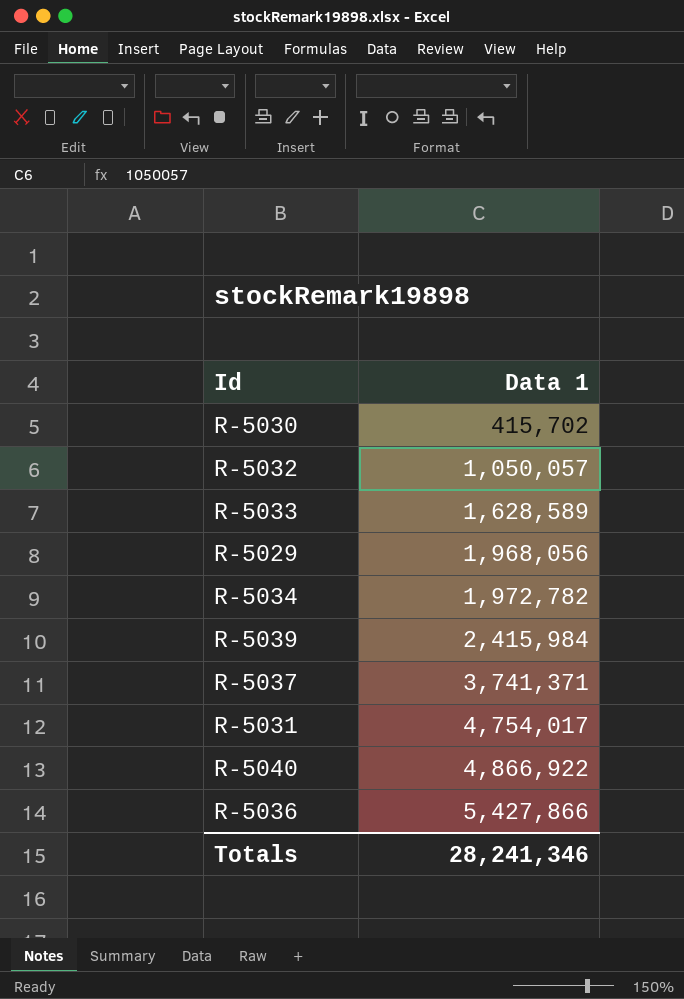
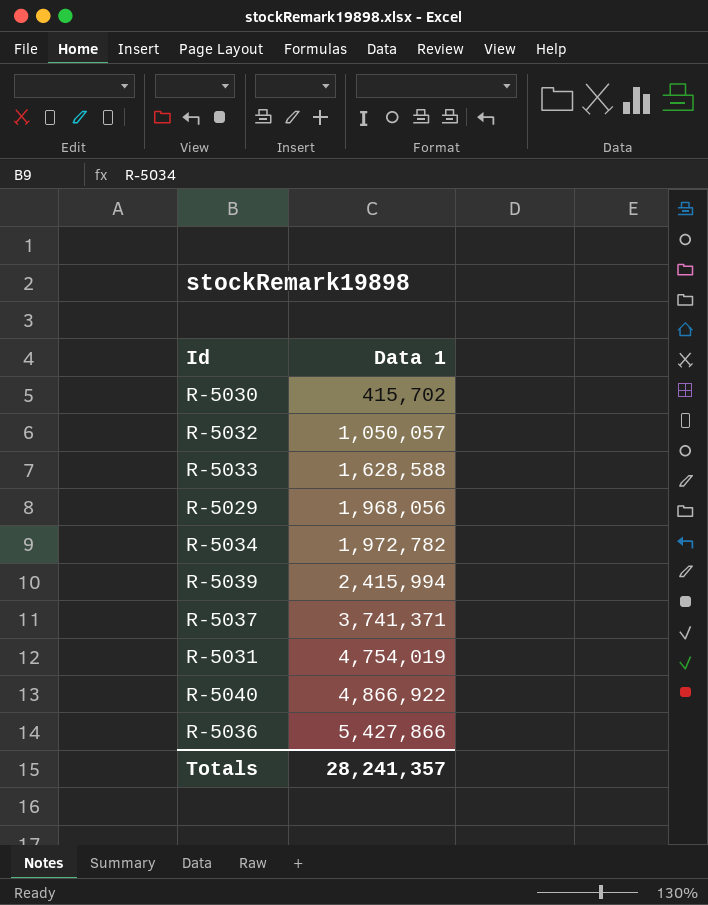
R-5033 | Data 1: 1,628,589 -> 1,628,588
R-5039 | Data 1: 2,415,984 -> 2,415,994
R-5031 | Data 1: 4,754,017 -> 4,754,019
Totals | Data 1: 28,241,346 -> 28,241,357

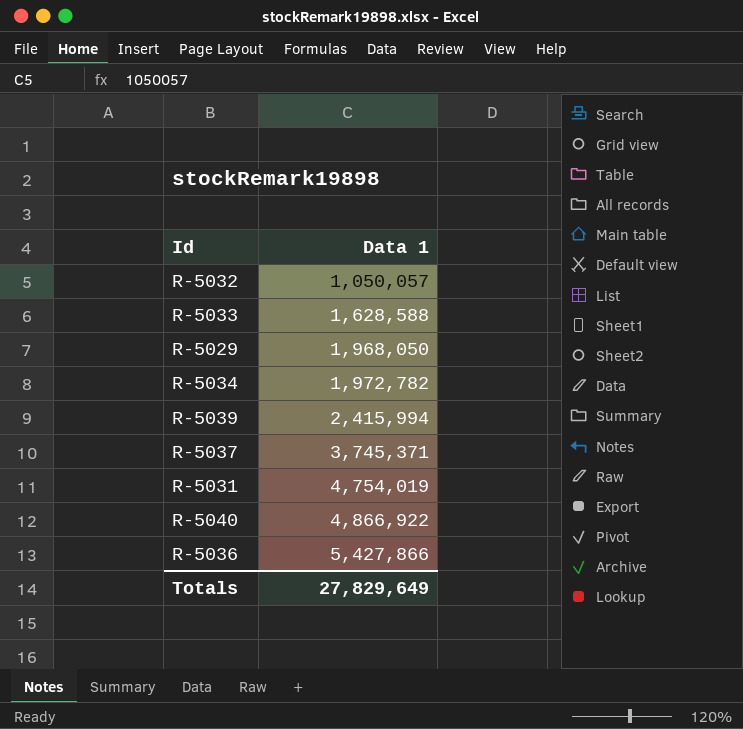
row R-5030: 415,702 -> none
R-5029 | Data 1: 1,968,056 -> 1,968,050
R-5037 | Data 1: 3,741,371 -> 3,745,371
Totals | Data 1: 28,241,357 -> 27,829,649

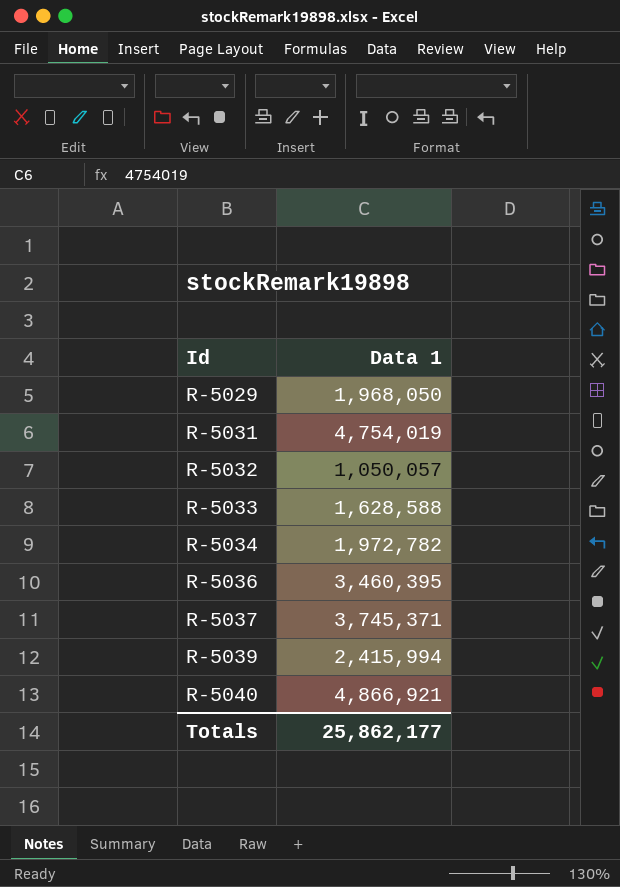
row order: Data 1 ascending -> Id ascending
R-5036 | Data 1: 5,427,866 -> 3,460,395
R-5040 | Data 1: 4,866,922 -> 4,866,921
Totals | Data 1: 27,829,649 -> 25,862,177

